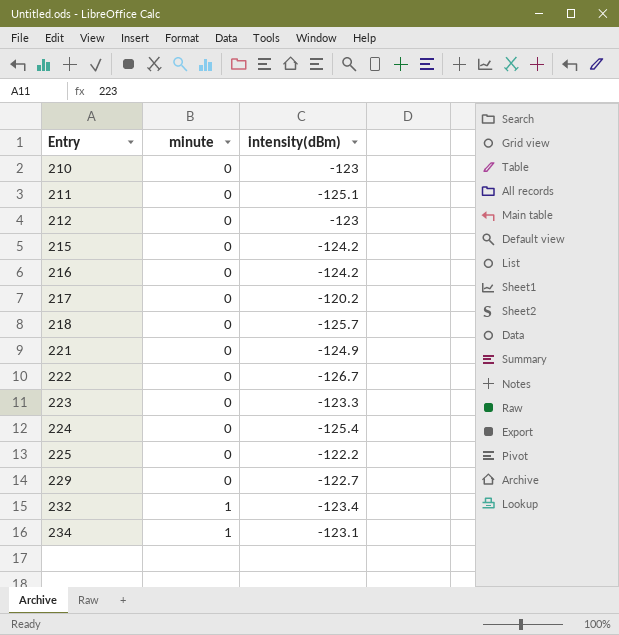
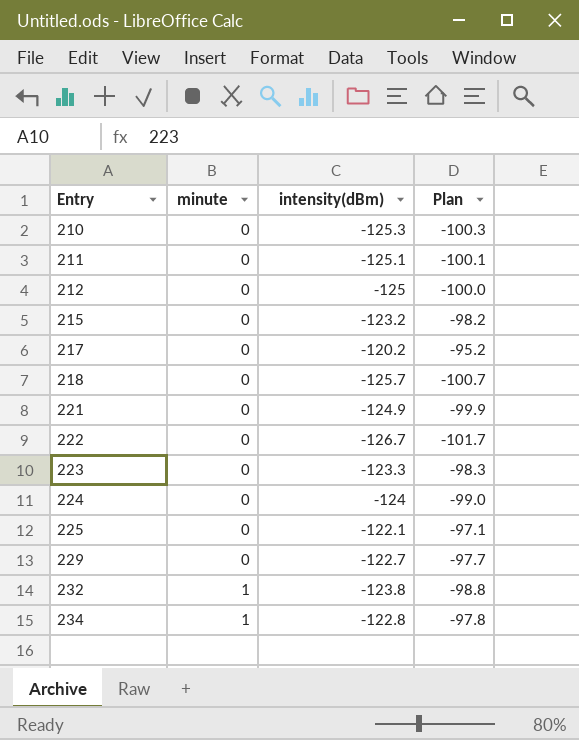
column Plan | formula: none -> [intensity(dBm)] + 25
row 216: 0 | -124.2 -> none
210 | intensity(dBm): -123 -> -125.3
212 | intensity(dBm): -123 -> -125
215 | intensity(dBm): -124.2 -> -123.2
224 | intensity(dBm): -125.4 -> -124
225 | intensity(dBm): -122.2 -> -122.1
232 | intensity(dBm): -123.4 -> -123.8
234 | intensity(dBm): -123.1 -> -122.8

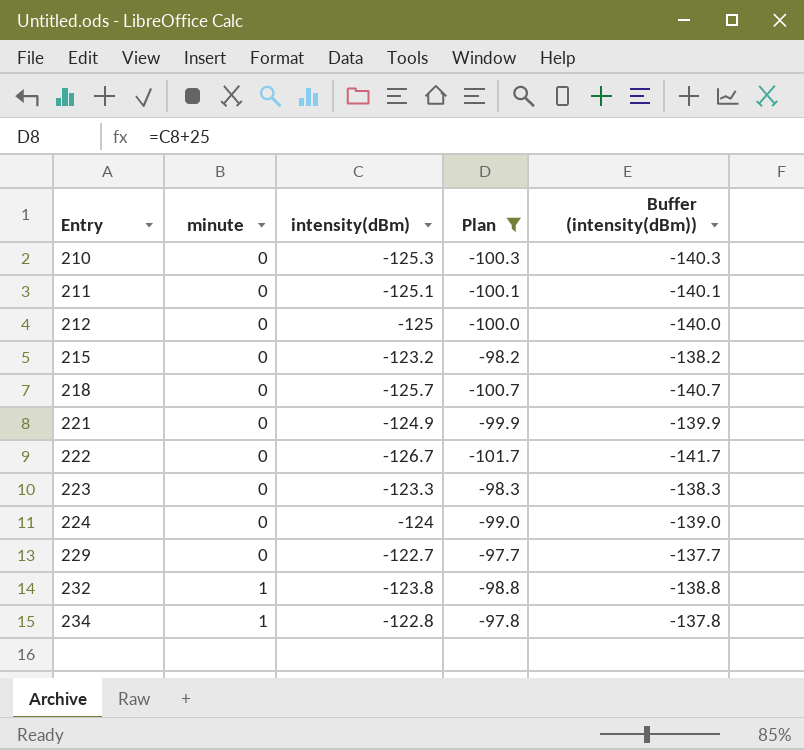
filter: none -> Plan <= -97.7
column Buffer (intensity(dBm)) | formula: none -> [intensity(dBm)] - 15

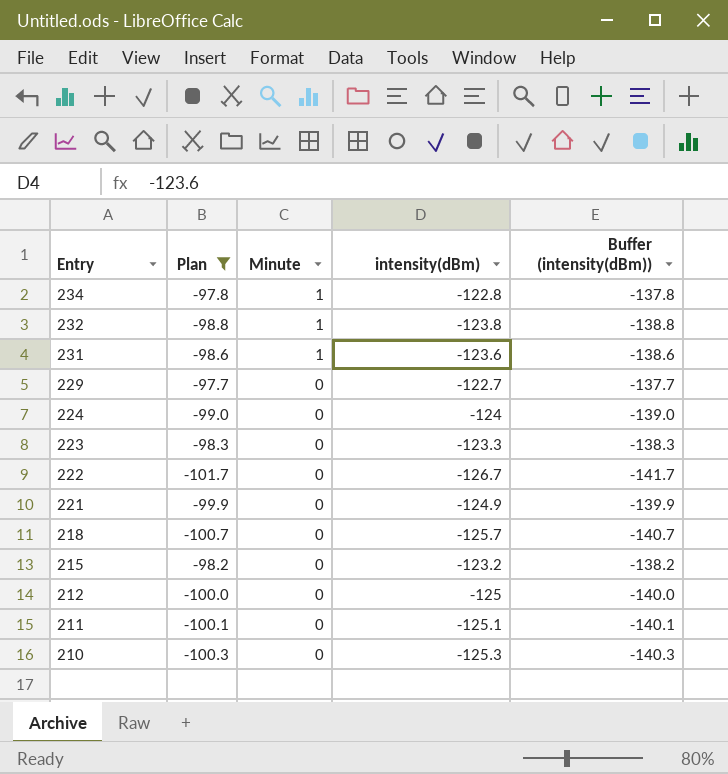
row order: Entry ascending -> Entry descending
column Plan | position: 4 -> 2
column name: minute -> Minute
row 231: none -> -98.6 | 1 | -123.6 | -138.6

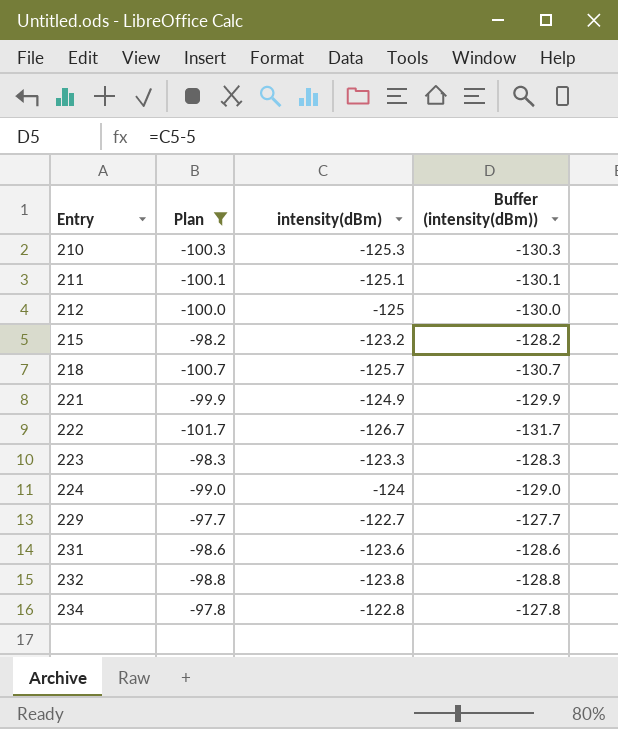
row order: Entry descending -> Entry ascending
column Minute | position: 3 -> none
column Buffer (intensity(dBm)) | formula: [intensity(dBm)] - 15 -> [intensity(dBm)] - 5

